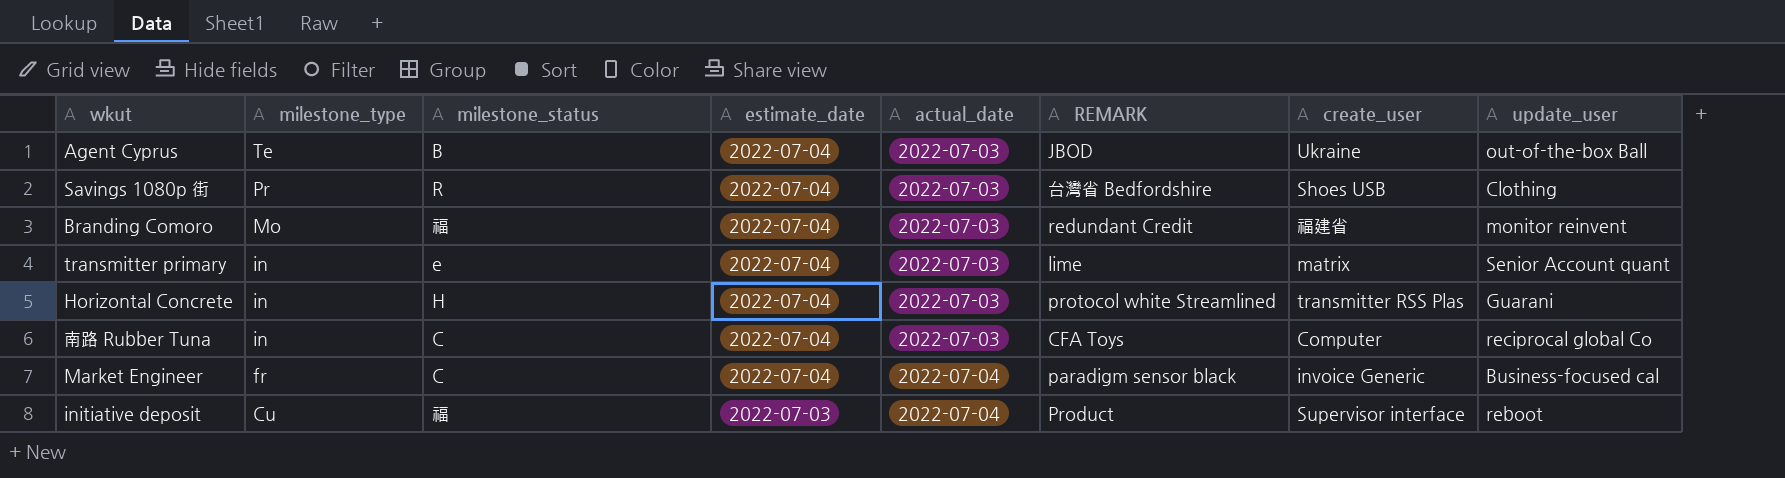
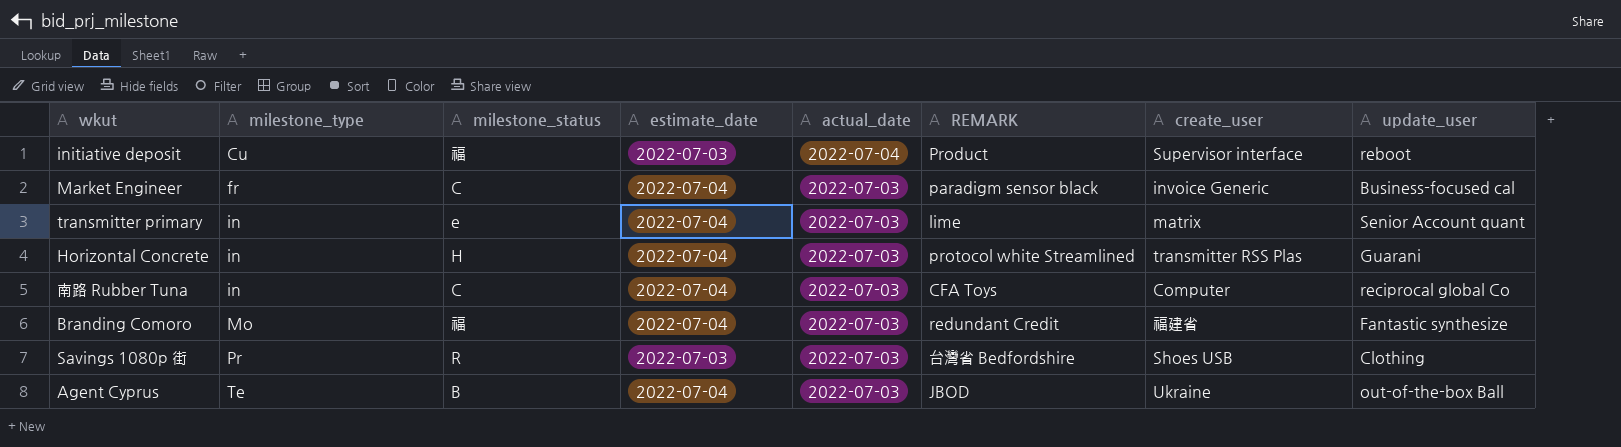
row order: milestone_type descending -> milestone_type ascending
Market Engineer | actual_date: 2022-07-04 -> 2022-07-03
Branding Comoro | update_user: monitor reinvent -> Fantastic synthesize
Savings 1080p 街 | estimate_date: 2022-07-04 -> 2022-07-03

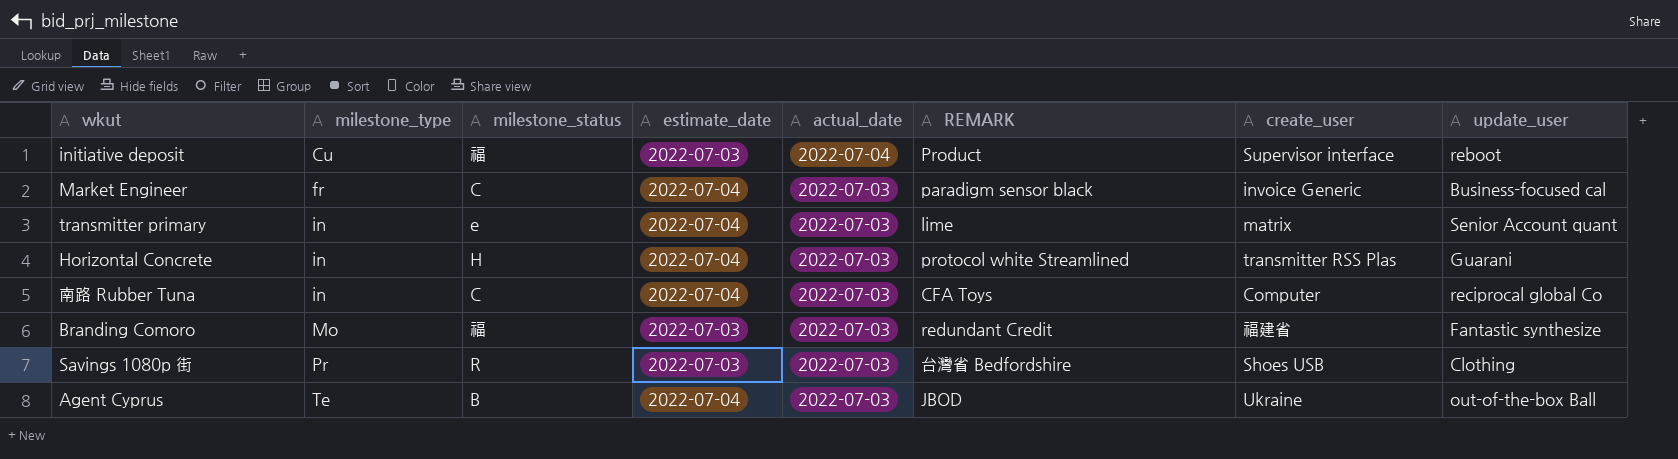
Branding Comoro | estimate_date: 2022-07-04 -> 2022-07-03

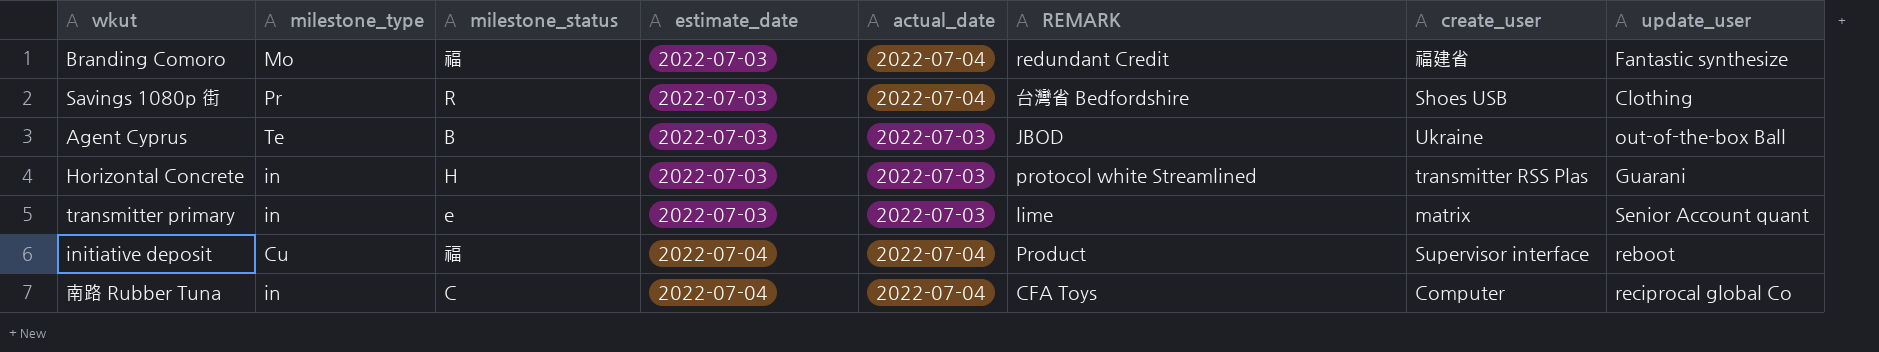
row order: milestone_type ascending -> estimate_date ascending
row Market Engineer: fr | C | 2022-07-04 | 2022-07-03 | paradigm sensor black | invoice Generic | Business-focused cal -> none
Branding Comoro | actual_date: 2022-07-03 -> 2022-07-04
Savings 1080p 街 | actual_date: 2022-07-03 -> 2022-07-04
Agent Cyprus | estimate_date: 2022-07-04 -> 2022-07-03
Horizontal Concrete | estimate_date: 2022-07-04 -> 2022-07-03
transmitter primary | estimate_date: 2022-07-04 -> 2022-07-03
initiative deposit | estimate_date: 2022-07-03 -> 2022-07-04
南路 Rubber Tuna | actual_date: 2022-07-03 -> 2022-07-04

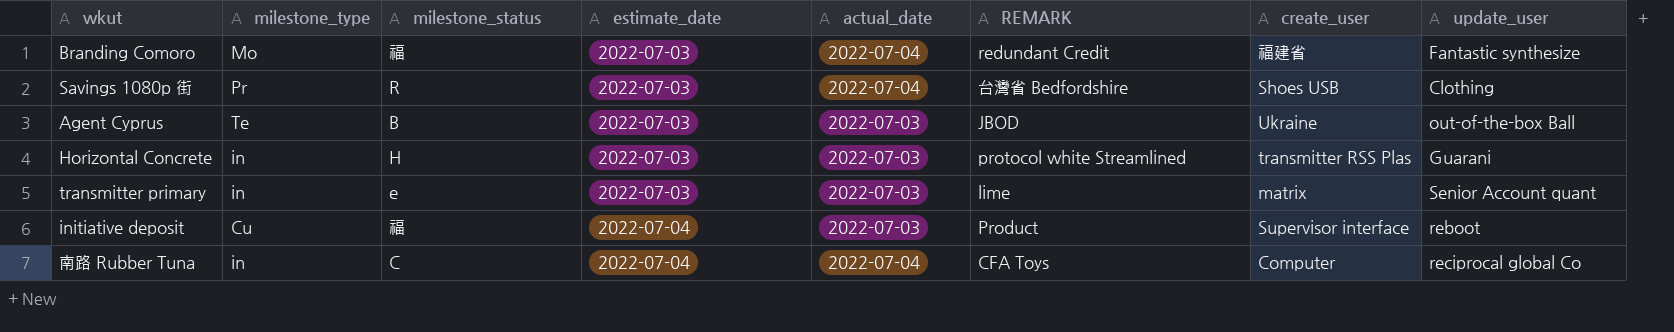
initiative deposit | actual_date: 2022-07-04 -> 2022-07-03

